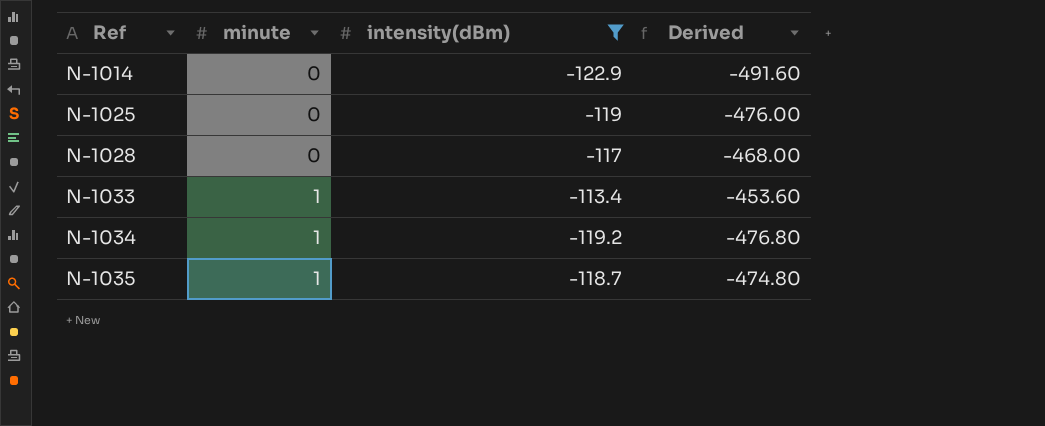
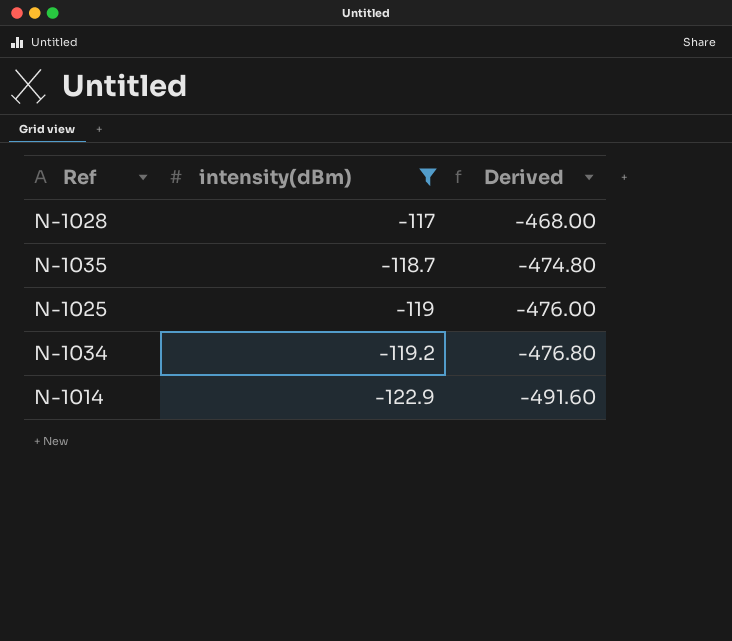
row order: Ref ascending -> intensity(dBm) descending
column minute | position: 2 -> none
row N-1033: 1 | -113.4 | -453.60 -> none

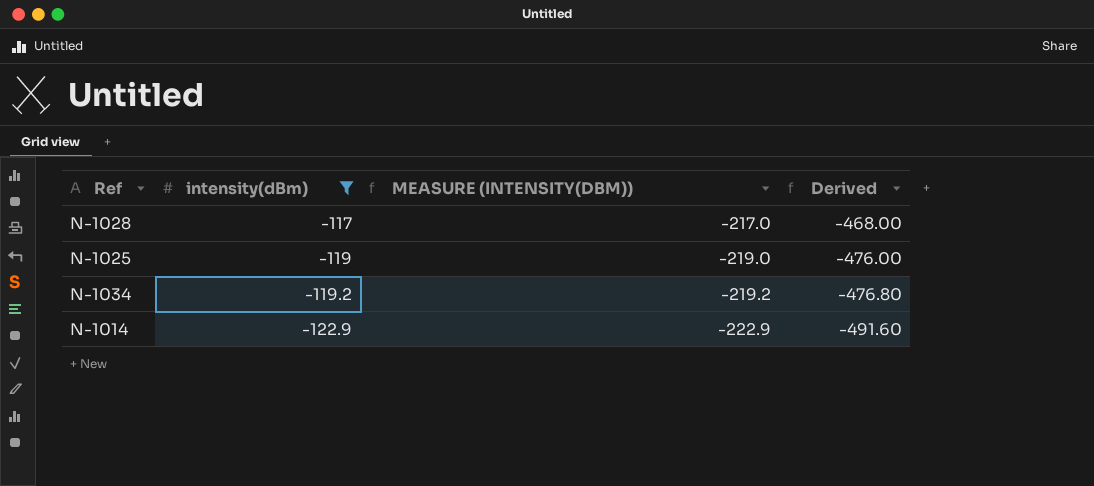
column MEASURE (INTENSITY(DBM)) | formula: none -> [intensity(dBm)] - 100
row N-1035: -118.7 | -474.80 -> none

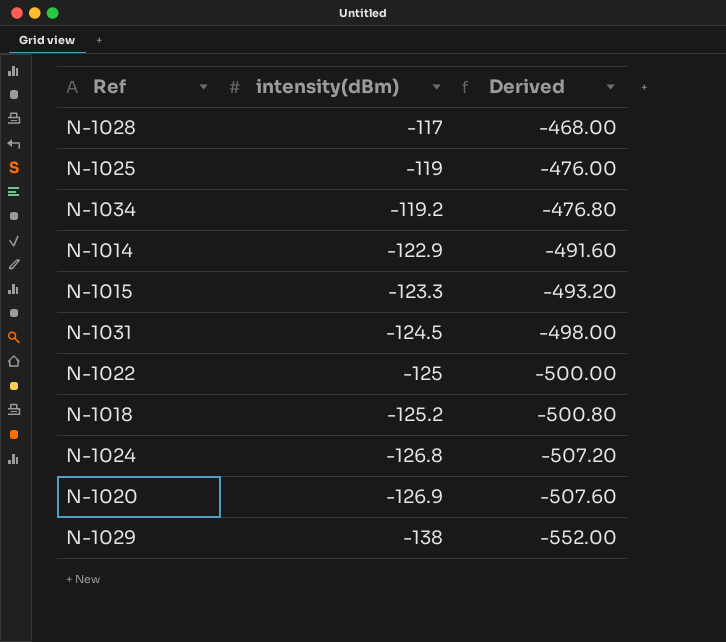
filter: intensity(dBm) >= -122.9 -> none
column MEASURE (INTENSITY(DBM)) | formula: [intensity(dBm)] - 100 -> none

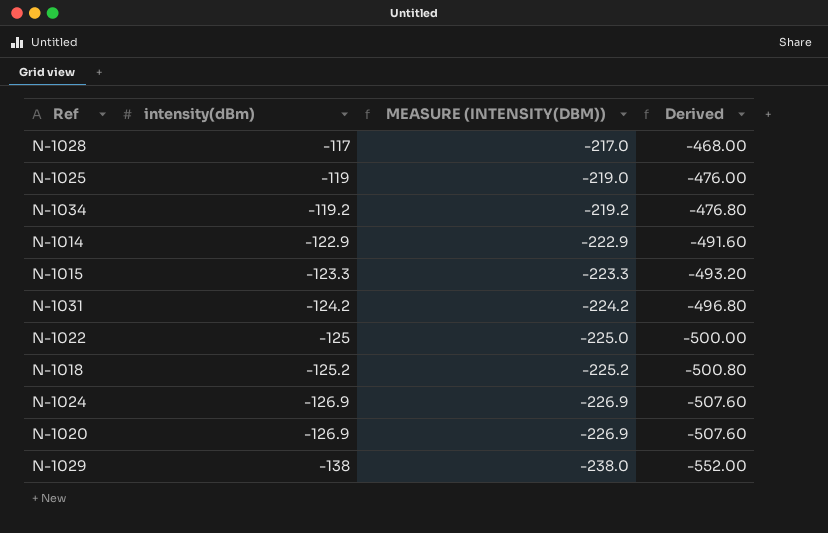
column MEASURE (INTENSITY(DBM)) | formula: none -> [intensity(dBm)] - 100
N-1031 | intensity(dBm): -124.5 -> -124.2
N-1031 | Derived: -498.00 -> -496.80
N-1024 | intensity(dBm): -126.8 -> -126.9
N-1024 | Derived: -507.20 -> -507.60

